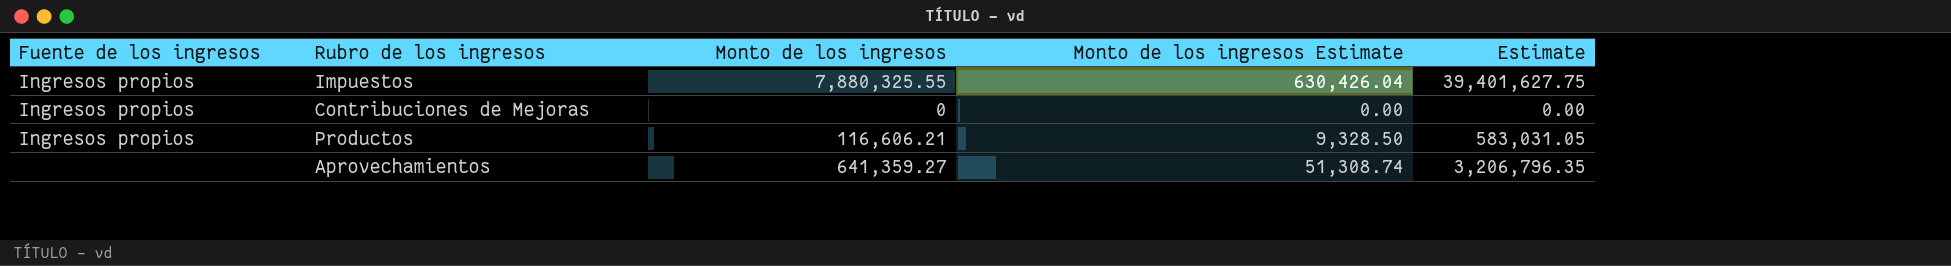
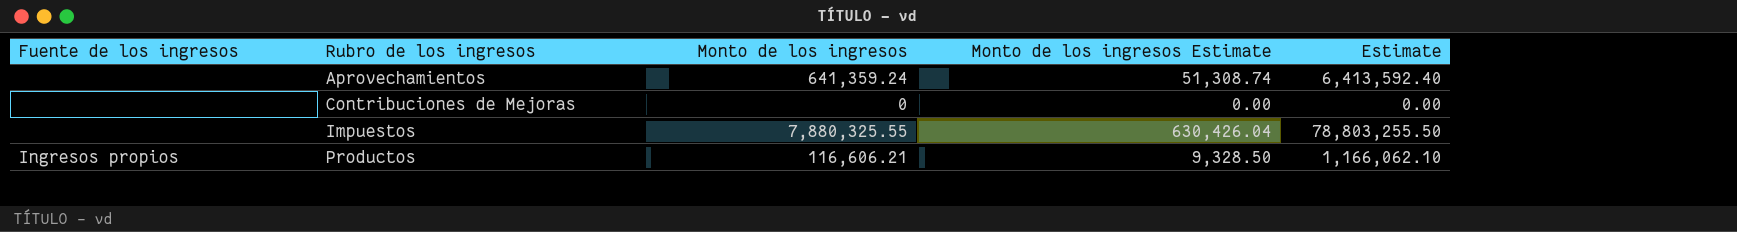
row order: none -> Rubro de los ingresos ascending
column Estimate | formula: [Monto de los ingresos] * 5 -> [Monto de los ingresos] * 10
Aprovechamientos | Monto de los ingresos: 641,359.27 -> 641,359.24
Contribuciones de Mejoras | Fuente de los ingresos: Ingresos propios -> none
Impuestos | Fuente de los ingresos: Ingresos propios -> none

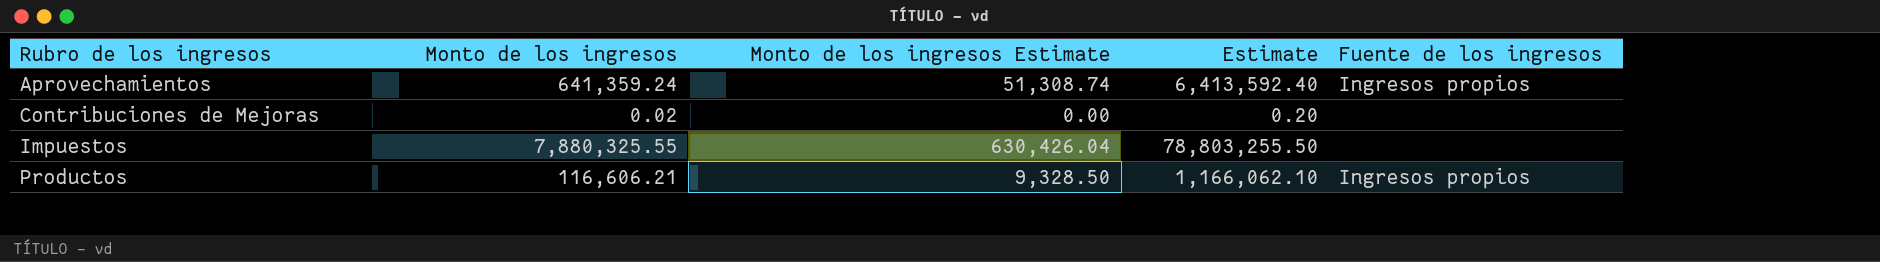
column Fuente de los ingresos | position: 1 -> 5
Aprovechamientos | Fuente de los ingresos: none -> Ingresos propios
Contribuciones de Mejoras | Monto de los ingresos: 0 -> 0.02
Contribuciones de Mejoras | Estimate: 0.00 -> 0.20

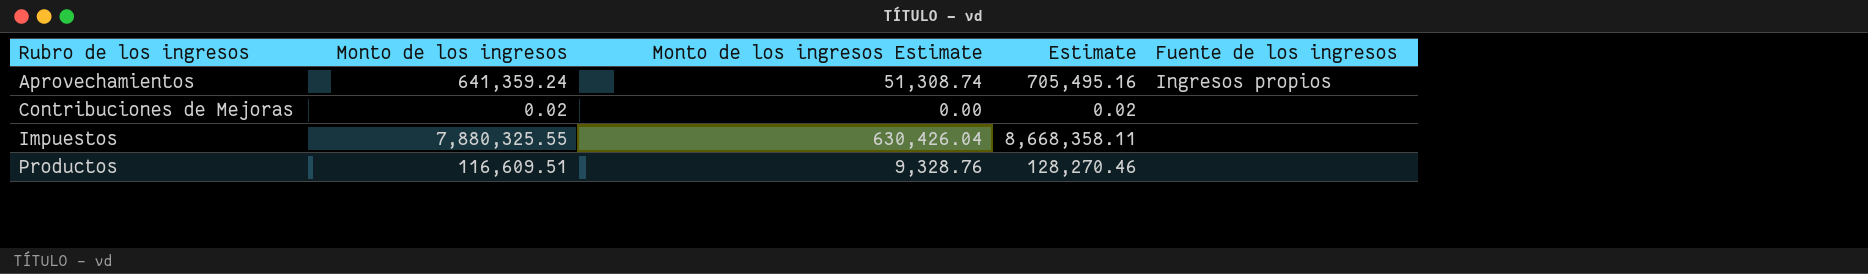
column Estimate | formula: [Monto de los ingresos] * 10 -> [Monto de los ingresos] * 1.1
Productos | Monto de los ingresos: 116,606.21 -> 116,609.51
Productos | Monto de los ingresos Estimate: 9,328.50 -> 9,328.76
Productos | Fuente de los ingresos: Ingresos propios -> none

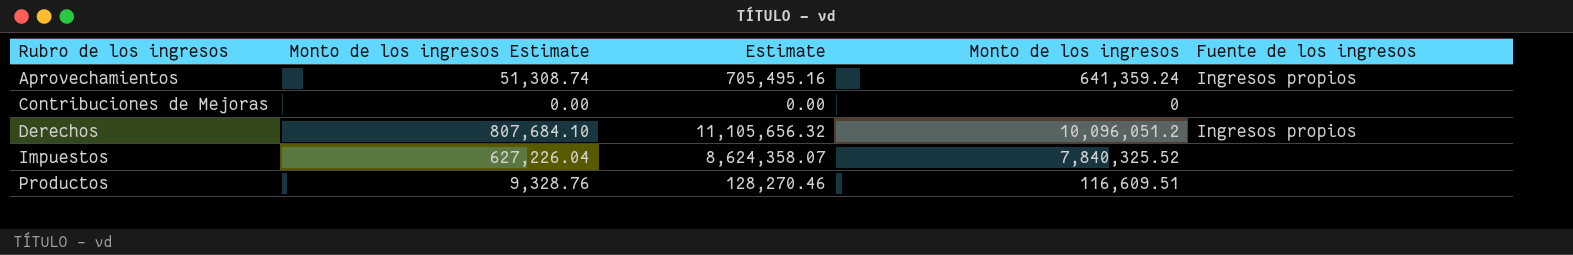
column Monto de los ingresos | position: 2 -> 4
Contribuciones de Mejoras | Estimate: 0.02 -> 0.00
Contribuciones de Mejoras | Monto de los ingresos: 0.02 -> 0
row Derechos: none -> 807,684.10 | 11,105,656.32 | 10,096,051.2 | Ingresos propios
Impuestos | Monto de los ingresos Estimate: 630,426.04 -> 627,226.04
Impuestos | Estimate: 8,668,358.11 -> 8,624,358.07
Impuestos | Monto de los ingresos: 7,880,325.55 -> 7,840,325.52

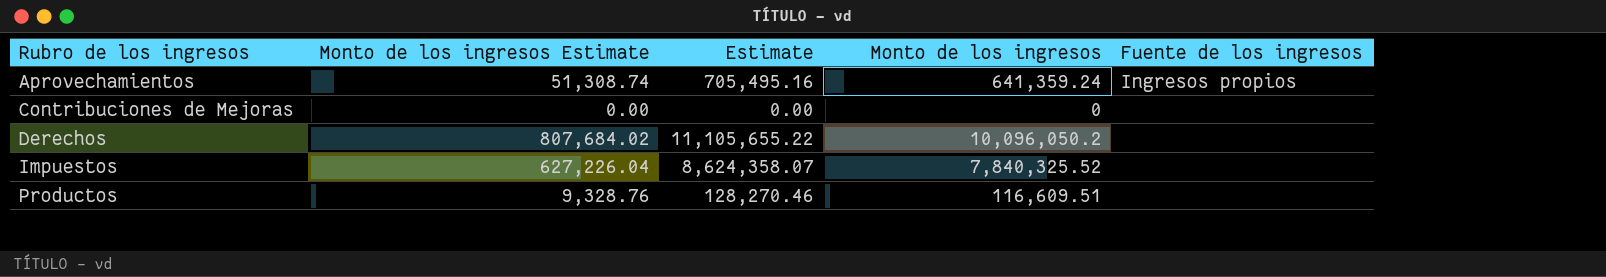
Derechos | Monto de los ingresos Estimate: 807,684.10 -> 807,684.02
Derechos | Estimate: 11,105,656.32 -> 11,105,655.22
Derechos | Monto de los ingresos: 10,096,051.2 -> 10,096,050.2
Derechos | Fuente de los ingresos: Ingresos propios -> none

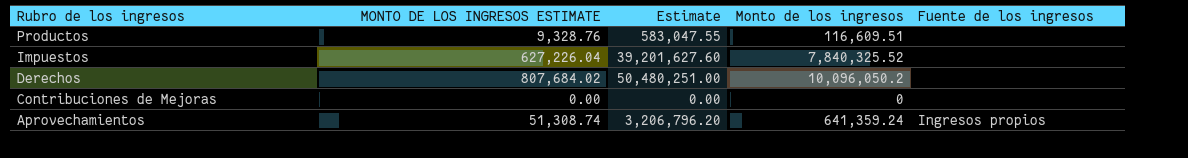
row order: Rubro de los ingresos ascending -> Rubro de los ingresos descending
column name: Monto de los ingresos Estimate -> MONTO DE LOS INGRESOS ESTIMATE
column Estimate | formula: [Monto de los ingresos] * 1.1 -> [Monto de los ingresos] * 5

